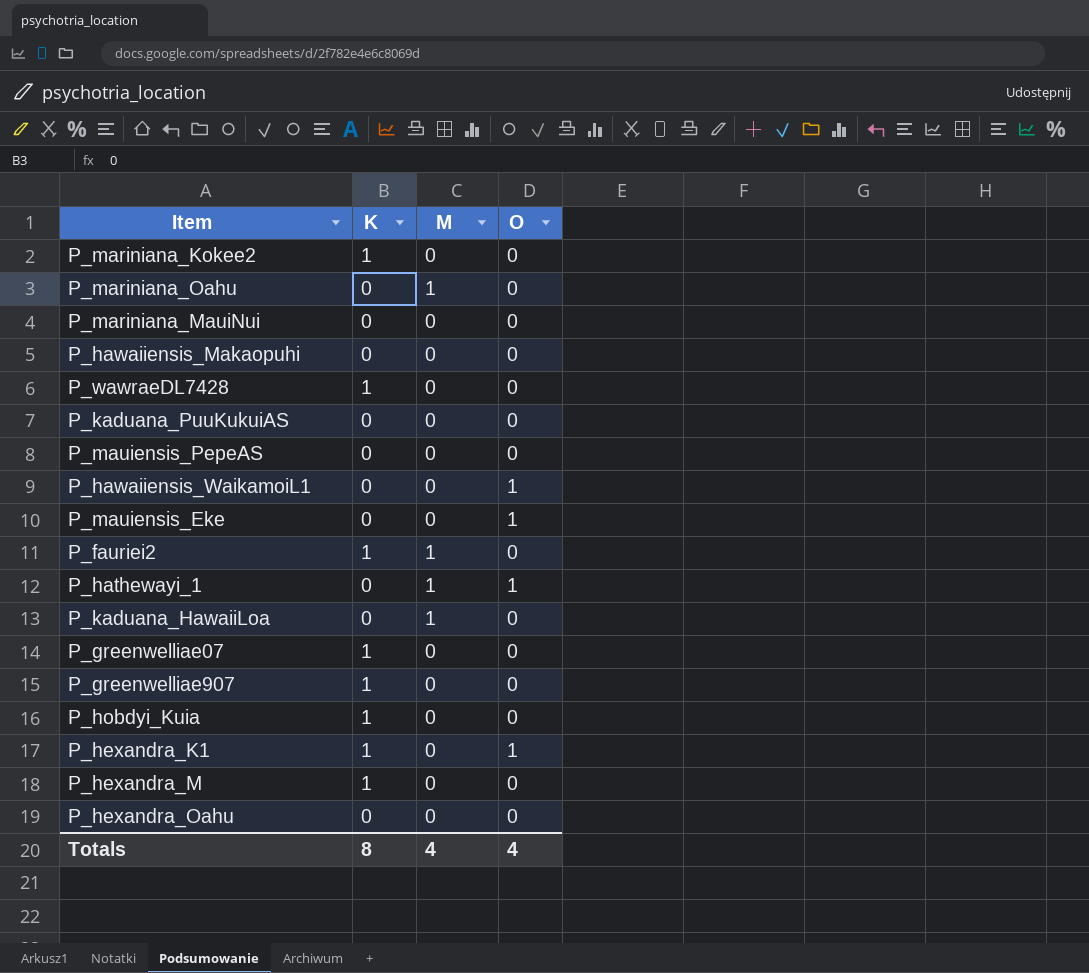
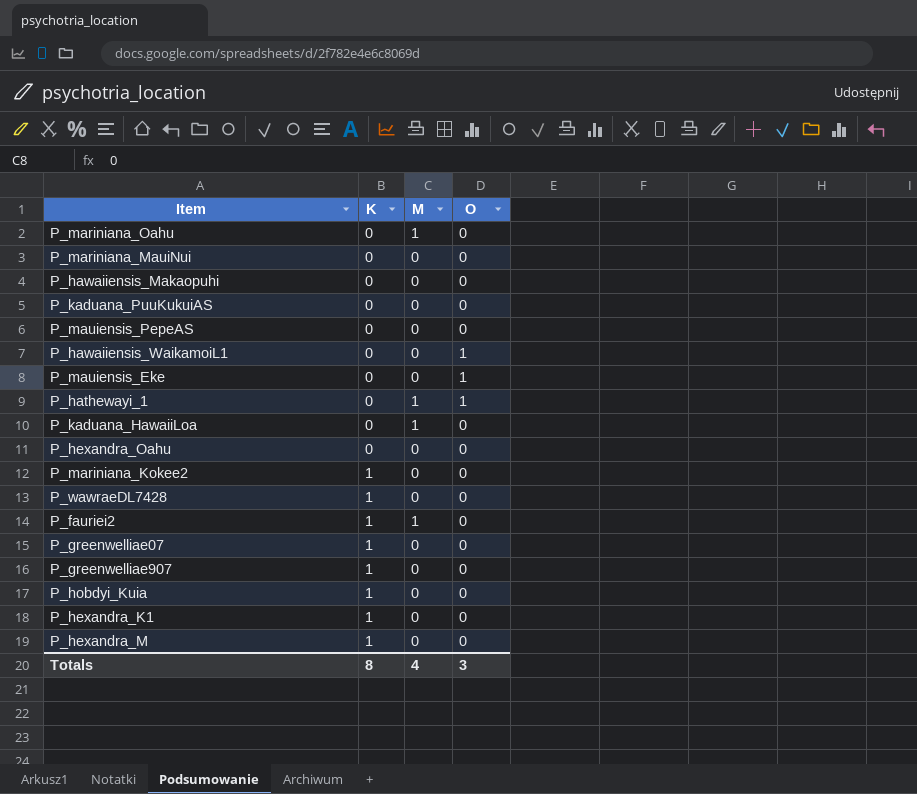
row order: none -> K ascending
P_hexandra_K1 | O: 1 -> 0
Totals | O: 4 -> 3

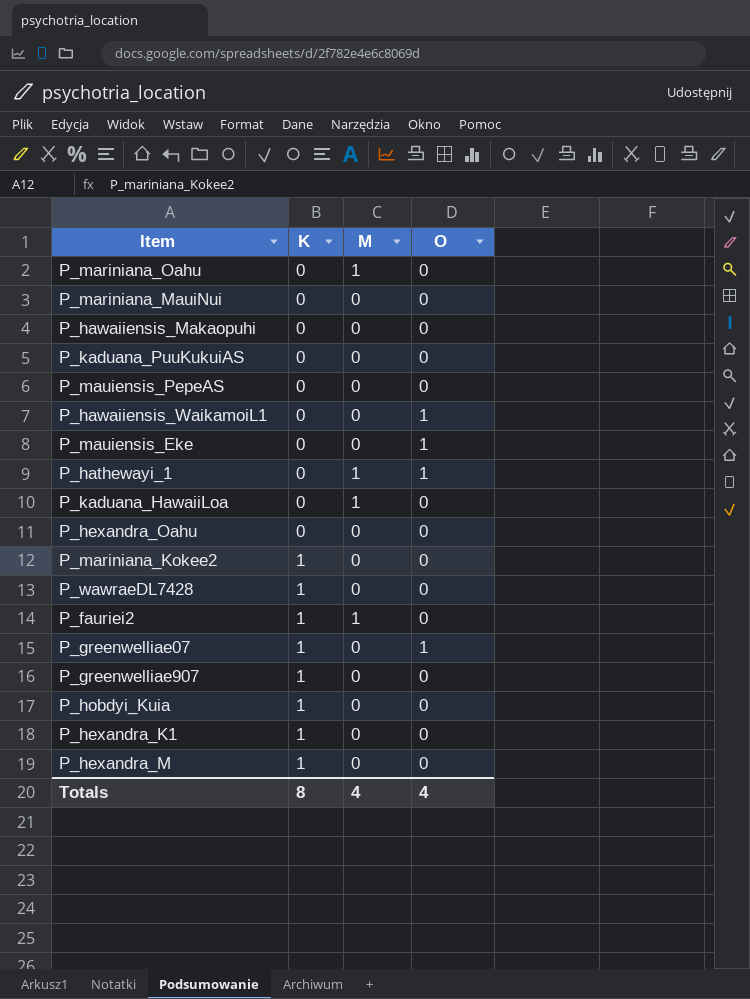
P_greenwelliae07 | O: 0 -> 1
Totals | O: 3 -> 4

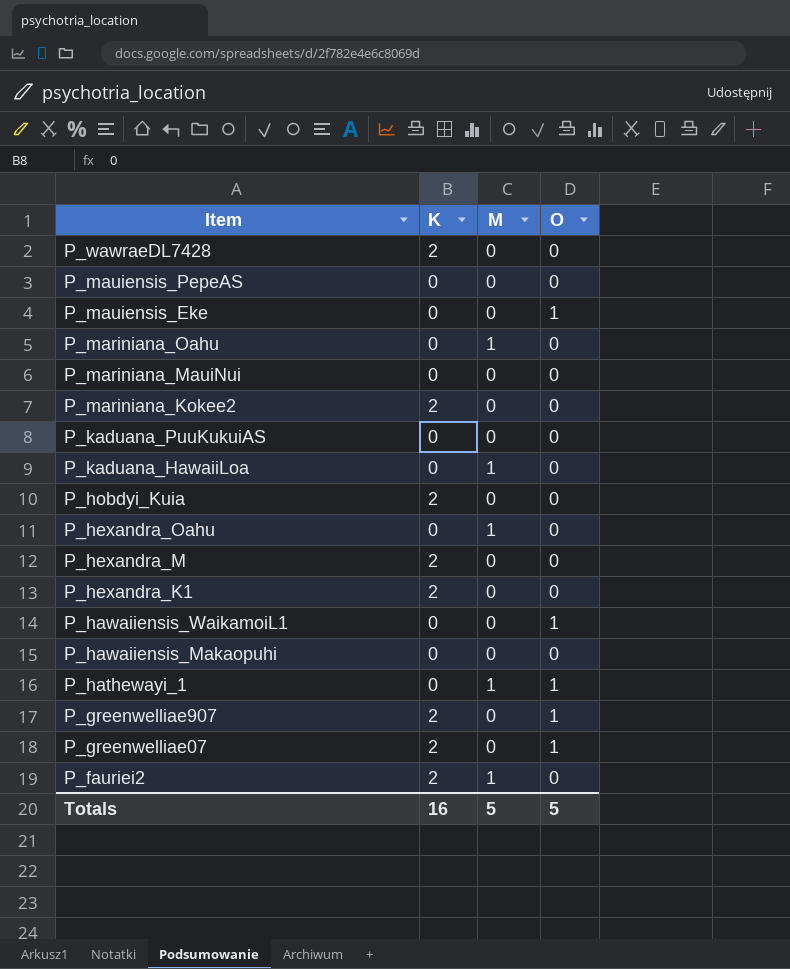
row order: K ascending -> Item descending
P_wawraeDL7428 | K: 1 -> 2
P_mariniana_Kokee2 | K: 1 -> 2
P_hobdyi_Kuia | K: 1 -> 2
P_hexandra_Oahu | M: 0 -> 1
P_hexandra_M | K: 1 -> 2
P_hexandra_K1 | K: 1 -> 2
P_greenwelliae907 | K: 1 -> 2
P_greenwelliae907 | O: 0 -> 1
P_greenwelliae07 | K: 1 -> 2
P_fauriei2 | K: 1 -> 2
Totals | K: 8 -> 16
Totals | M: 4 -> 5
Totals | O: 4 -> 5

